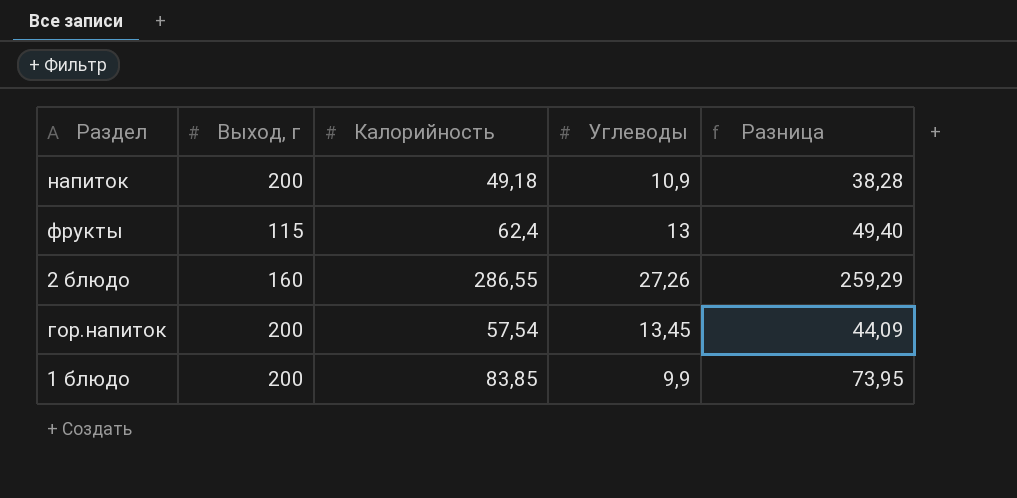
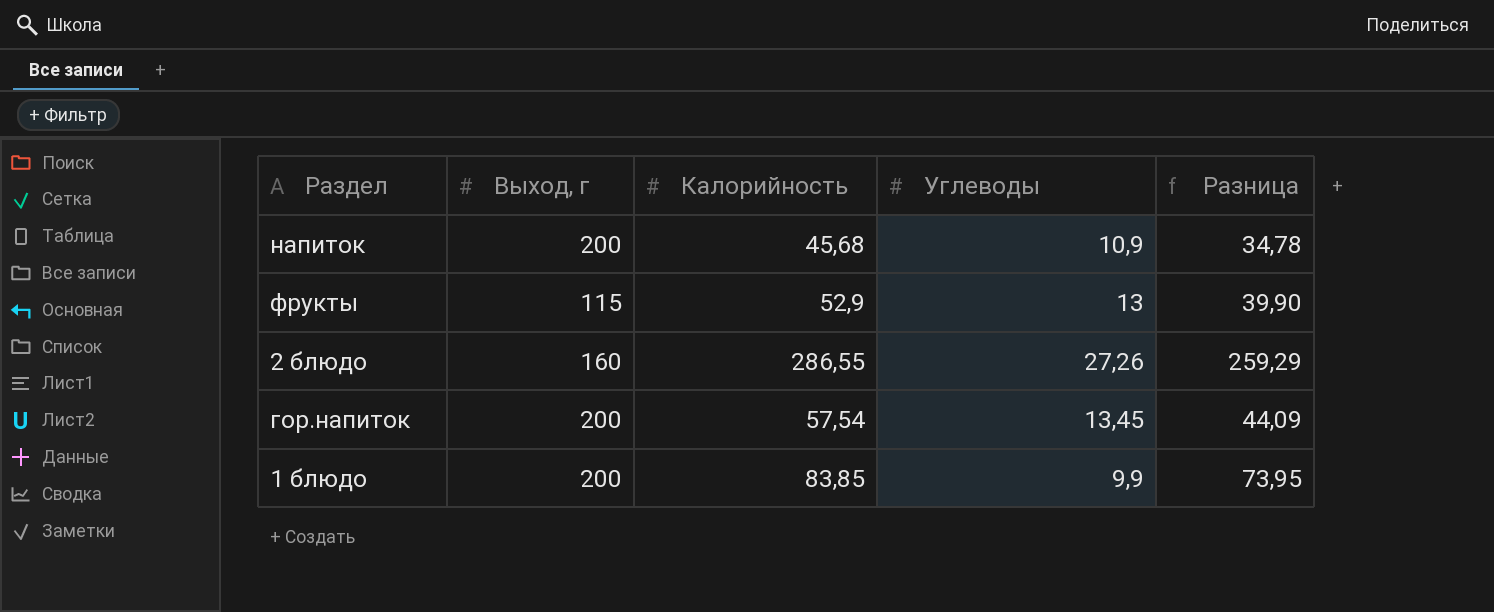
напиток | Калорийность: 49,18 -> 45,68
напиток | Разница: 38,28 -> 34,78
фрукты | Калорийность: 62,4 -> 52,9
фрукты | Разница: 49,40 -> 39,90

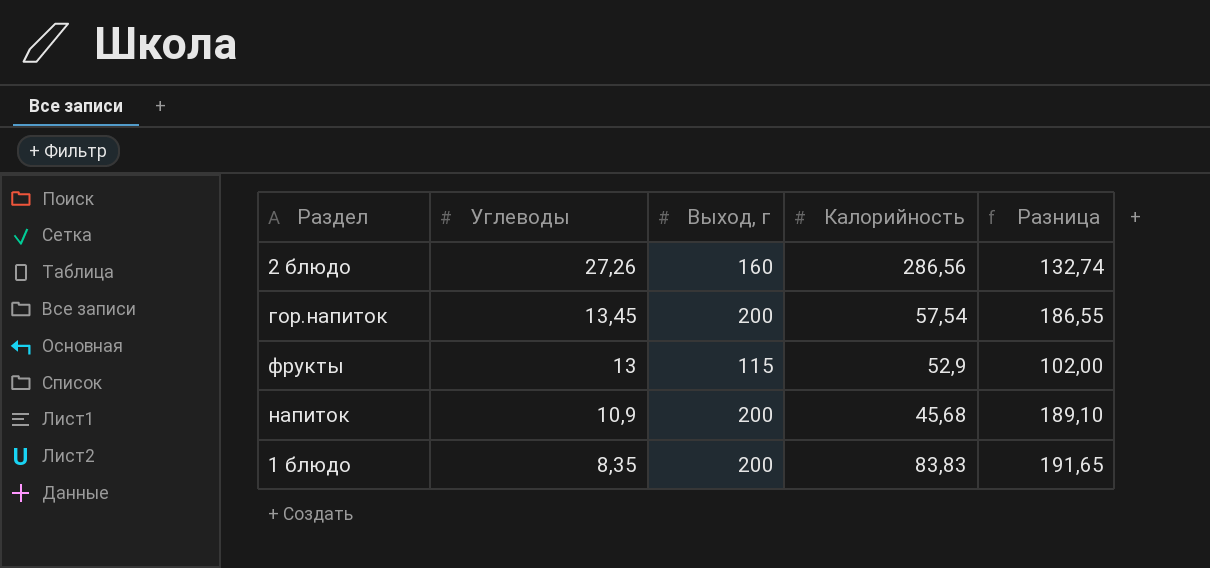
row order: none -> Углеводы descending
column Углеводы | position: 4 -> 2
column Разница | formula: [Калорийность] - [Углеводы] -> [Выход, г] - [Углеводы]
2 блюдо | Калорийность: 286,55 -> 286,56
1 блюдо | Углеводы: 9,9 -> 8,35
1 блюдо | Калорийность: 83,85 -> 83,83

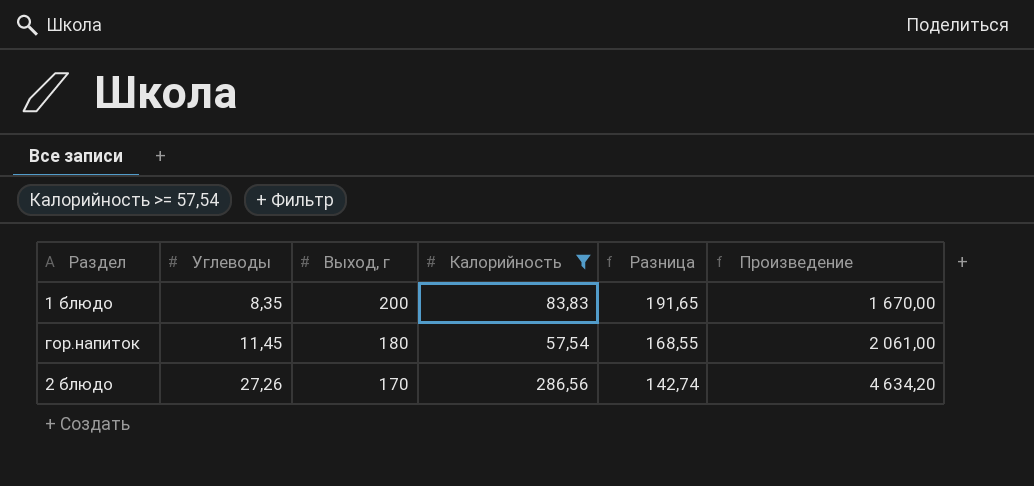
filter: none -> Калорийность >= 57,54
row order: Углеводы descending -> Углеводы ascending
column Произведение | formula: none -> [Углеводы] * [Выход, г]
гор.напиток | Углеводы: 13,45 -> 11,45
гор.напиток | Выход, г: 200 -> 180
гор.напиток | Разница: 186,55 -> 168,55
2 блюдо | Выход, г: 160 -> 170
2 блюдо | Разница: 132,74 -> 142,74

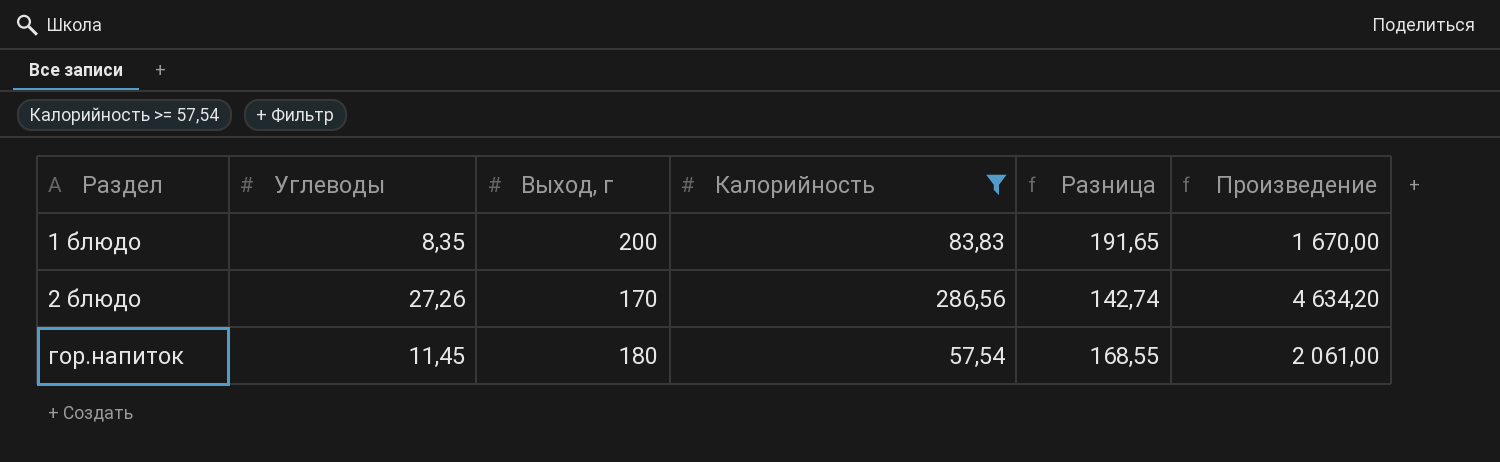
row order: Углеводы ascending -> Раздел ascending

